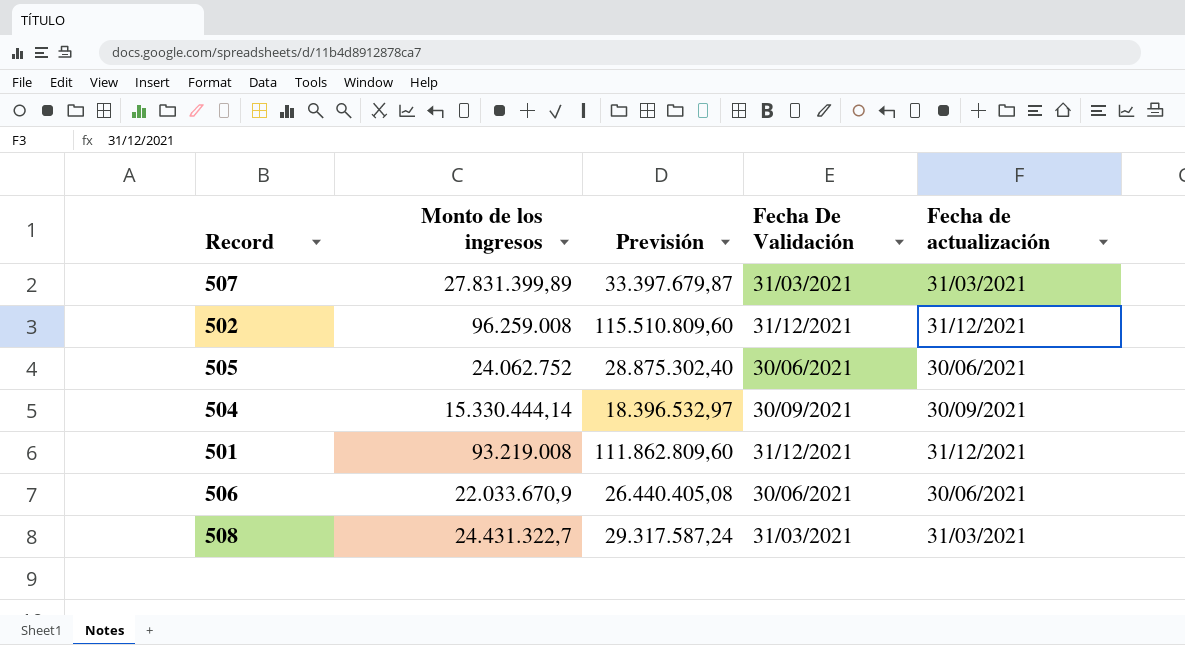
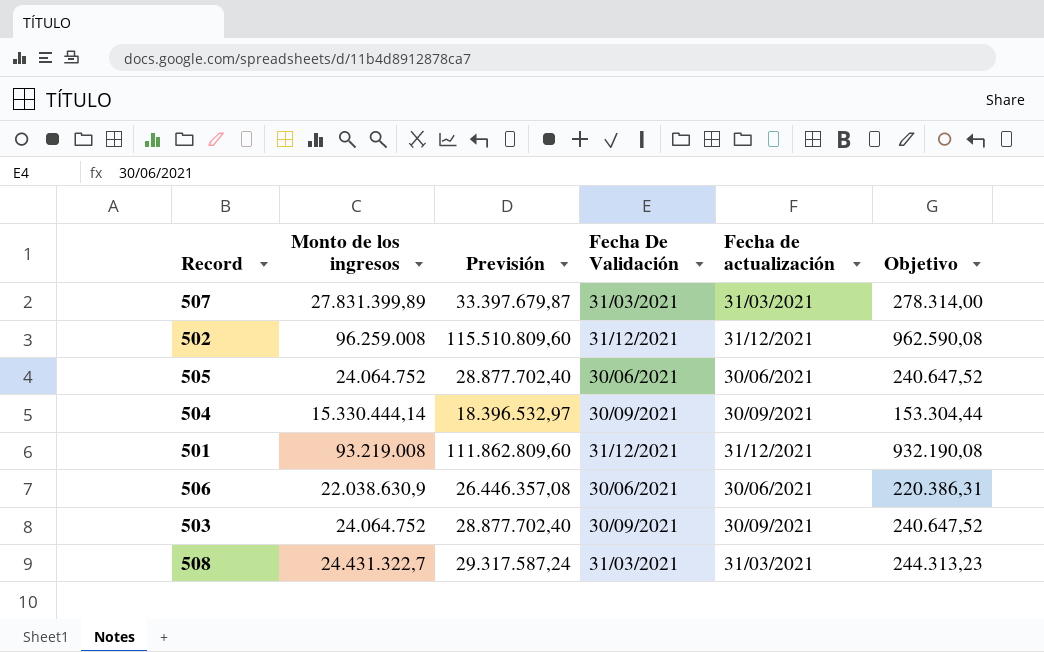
column Objetivo | formula: none -> [Monto de los ingresos] * 0,01
505 | Monto de los ingresos: 24.062.752 -> 24.064.752
505 | Previsión: 28.875.302,40 -> 28.877.702,40
506 | Monto de los ingresos: 22.033.670,9 -> 22.038.630,9
506 | Previsión: 26.440.405,08 -> 26.446.357,08
row 503: none -> 24.064.752 | 28.877.702,40 | 30/09/2021 | 30/09/2021 | 240.647,52

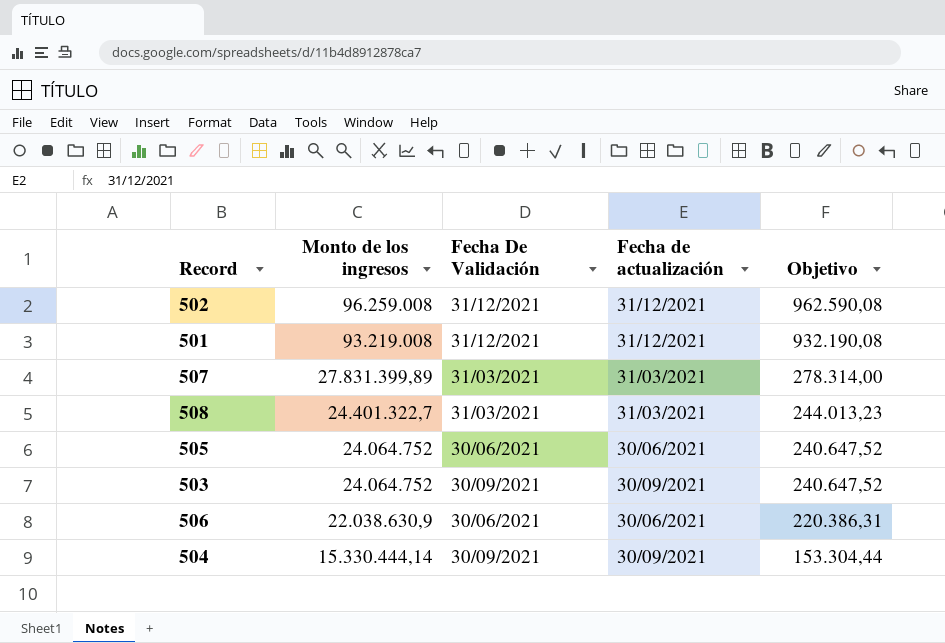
row order: none -> Monto de los ingresos descending
column Previsión | formula: [Monto de los ingresos] * 1,2 -> none
508 | Monto de los ingresos: 24.431.322,7 -> 24.401.322,7
508 | Objetivo: 244.313,23 -> 244.013,23

